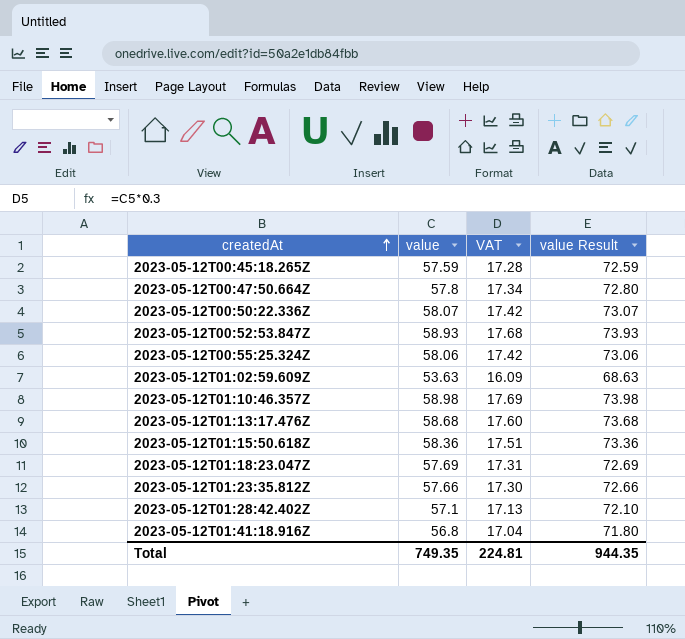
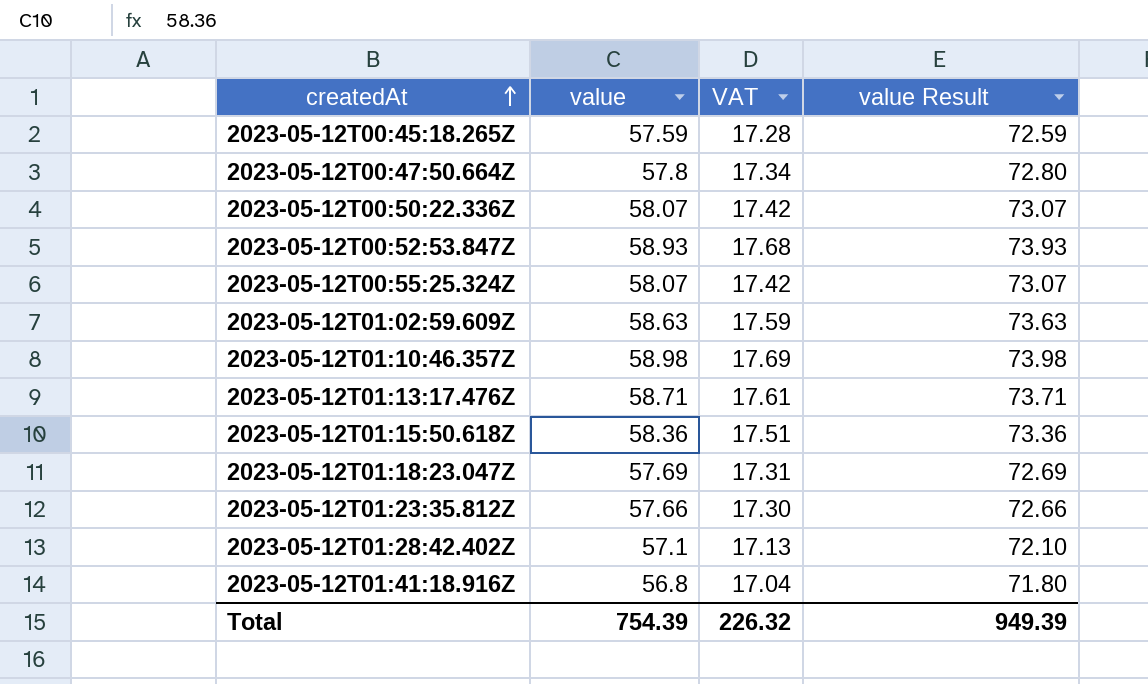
2023-05-12T00:55:25.324Z | value: 58.06 -> 58.07
2023-05-12T00:55:25.324Z | value Result: 73.06 -> 73.07
2023-05-12T01:02:59.609Z | value: 53.63 -> 58.63
2023-05-12T01:02:59.609Z | VAT: 16.09 -> 17.59
2023-05-12T01:02:59.609Z | value Result: 68.63 -> 73.63
2023-05-12T01:13:17.476Z | value: 58.68 -> 58.71
2023-05-12T01:13:17.476Z | VAT: 17.60 -> 17.61
2023-05-12T01:13:17.476Z | value Result: 73.68 -> 73.71
Total | value: 749.35 -> 754.39
Total | VAT: 224.81 -> 226.32
Total | value Result: 944.35 -> 949.39

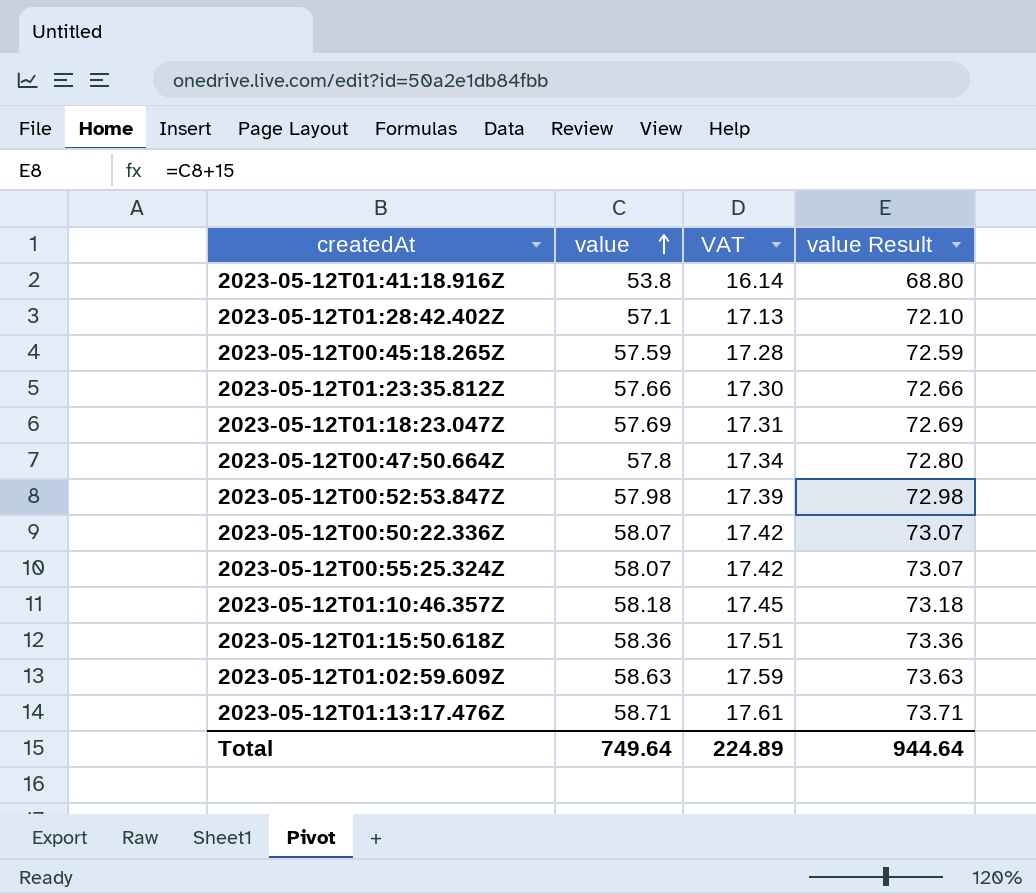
row order: createdAt ascending -> value ascending
2023-05-12T01:41:18.916Z | value: 56.8 -> 53.8
2023-05-12T01:41:18.916Z | VAT: 17.04 -> 16.14
2023-05-12T01:41:18.916Z | value Result: 71.80 -> 68.80
2023-05-12T00:52:53.847Z | value: 58.93 -> 57.98
2023-05-12T00:52:53.847Z | VAT: 17.68 -> 17.39
2023-05-12T00:52:53.847Z | value Result: 73.93 -> 72.98
2023-05-12T01:10:46.357Z | value: 58.98 -> 58.18
2023-05-12T01:10:46.357Z | VAT: 17.69 -> 17.45
2023-05-12T01:10:46.357Z | value Result: 73.98 -> 73.18
Total | value: 754.39 -> 749.64
Total | VAT: 226.32 -> 224.89
Total | value Result: 949.39 -> 944.64

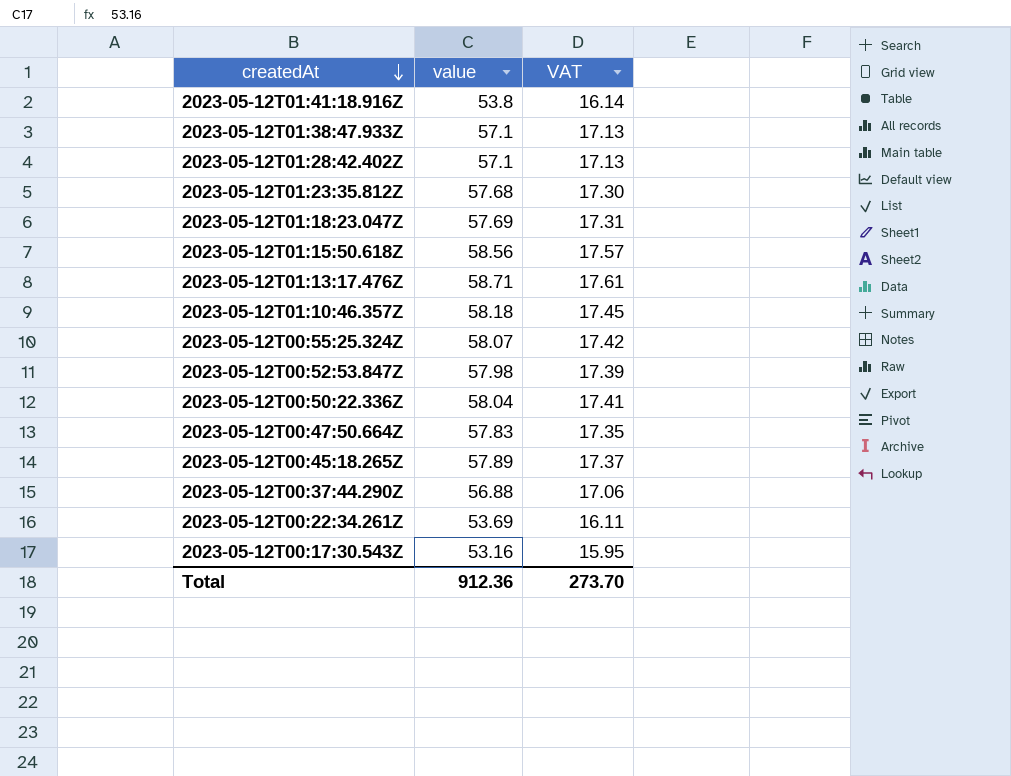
row order: value ascending -> createdAt descending
column value Result | formula: [value] + 15 -> none
row 2023-05-12T01:02:59.609Z: 58.63 | 17.59 | 73.63 -> none
row 2023-05-12T01:38:47.933Z: none -> 57.1 | 17.13
2023-05-12T01:23:35.812Z | value: 57.66 -> 57.68
2023-05-12T01:15:50.618Z | value: 58.36 -> 58.56
2023-05-12T01:15:50.618Z | VAT: 17.51 -> 17.57
2023-05-12T00:50:22.336Z | value: 58.07 -> 58.04
2023-05-12T00:50:22.336Z | VAT: 17.42 -> 17.41
2023-05-12T00:47:50.664Z | value: 57.8 -> 57.83
2023-05-12T00:47:50.664Z | VAT: 17.34 -> 17.35
2023-05-12T00:45:18.265Z | value: 57.59 -> 57.89
2023-05-12T00:45:18.265Z | VAT: 17.28 -> 17.37
row 2023-05-12T00:37:44.290Z: none -> 56.88 | 17.06
row 2023-05-12T00:22:34.261Z: none -> 53.69 | 16.11
row 2023-05-12T00:17:30.543Z: none -> 53.16 | 15.95
Total | value: 749.64 -> 912.36
Total | VAT: 224.89 -> 273.70

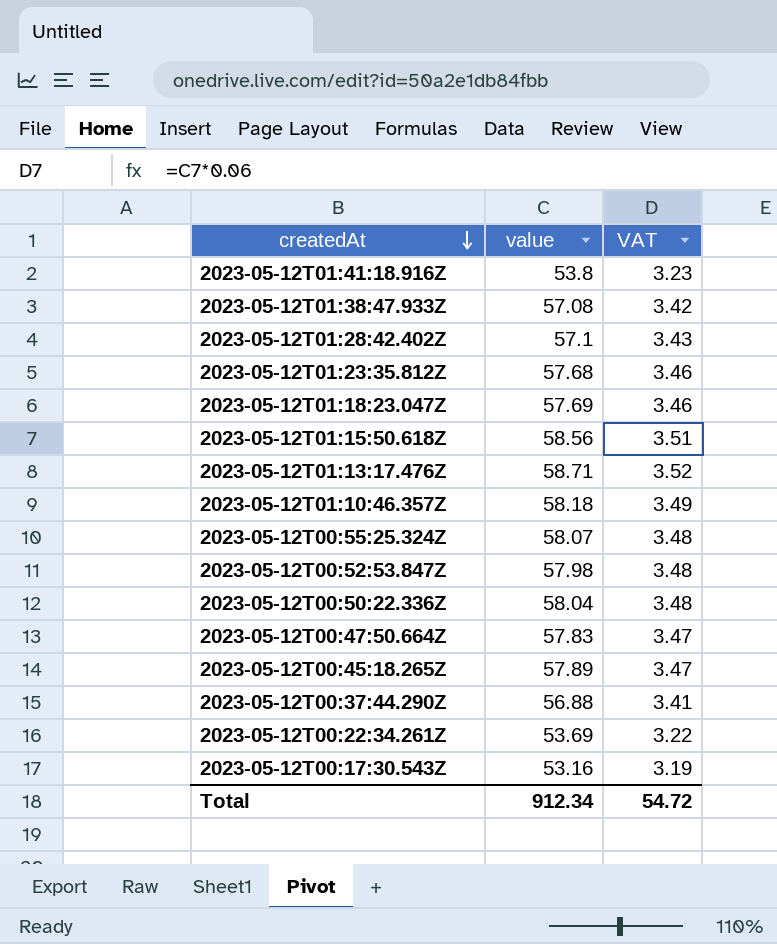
column VAT | formula: [value] * 0.3 -> [value] * 0.06
2023-05-12T01:38:47.933Z | value: 57.1 -> 57.08
Total | value: 912.36 -> 912.34
Total | VAT: 273.70 -> 54.72

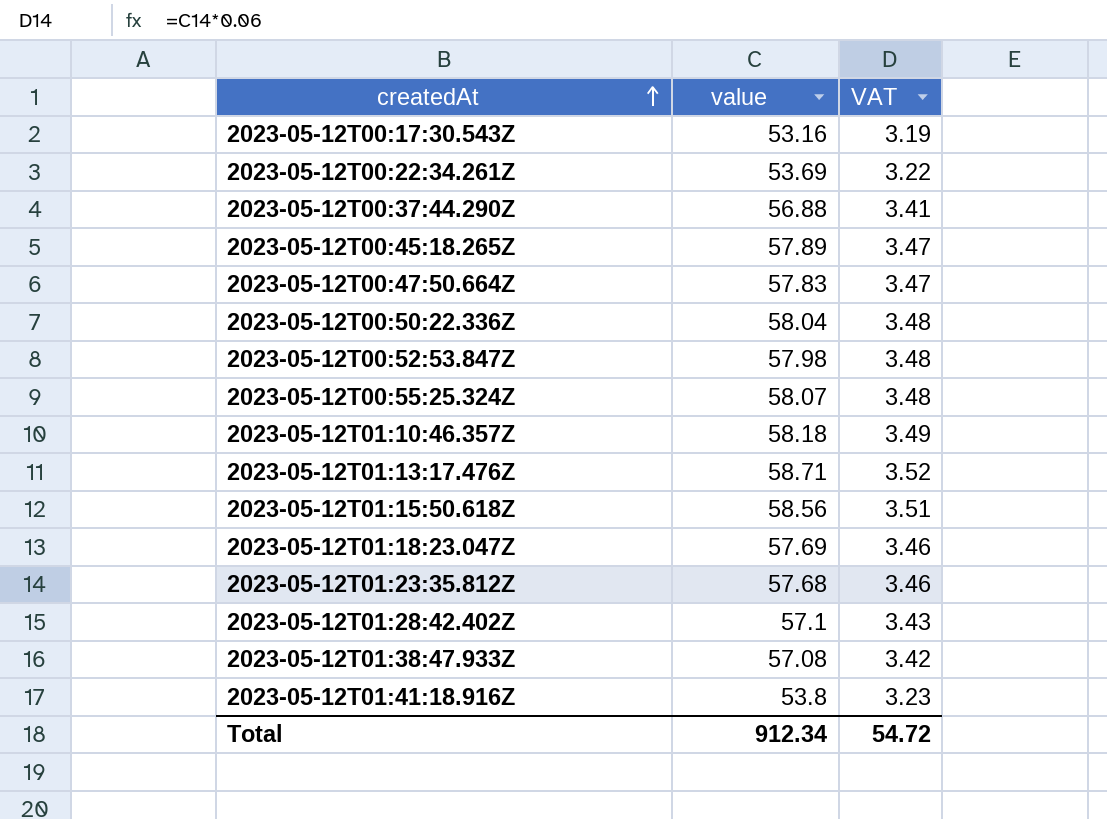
row order: createdAt descending -> createdAt ascending

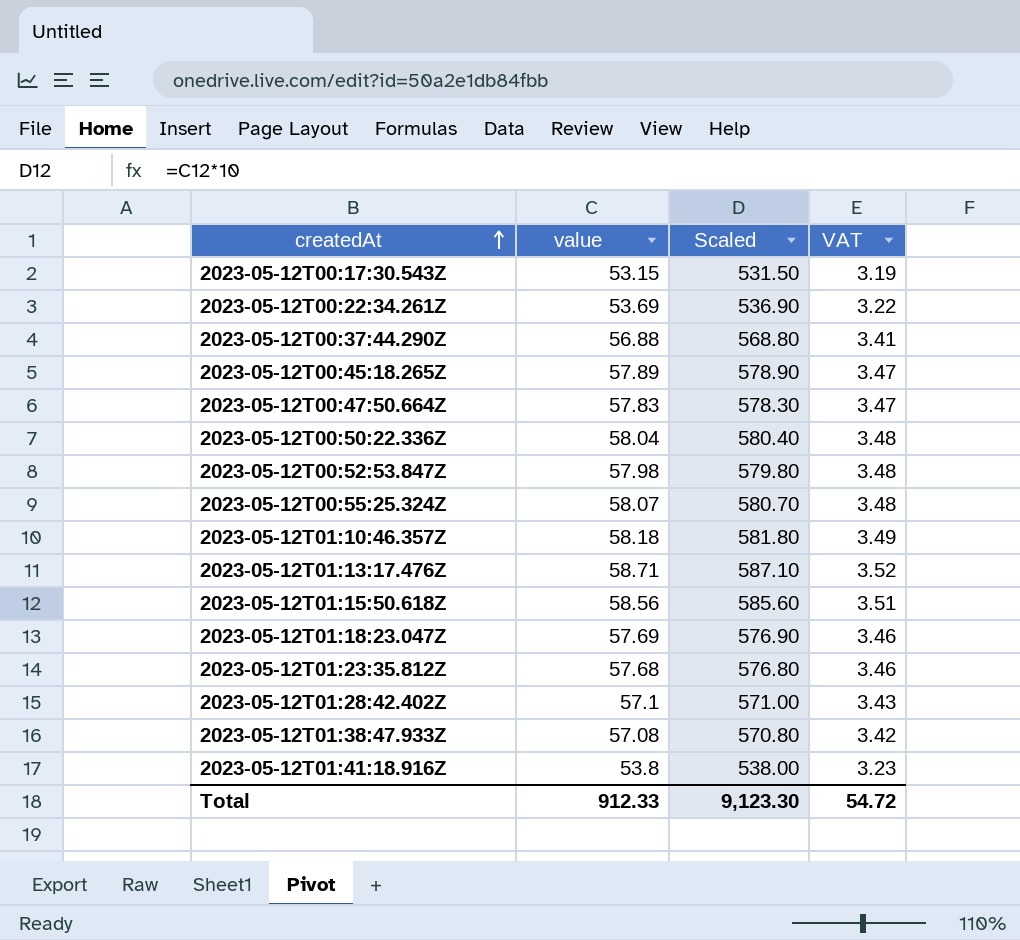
column Scaled | formula: none -> [value] * 10
2023-05-12T00:17:30.543Z | value: 53.16 -> 53.15
Total | value: 912.34 -> 912.33

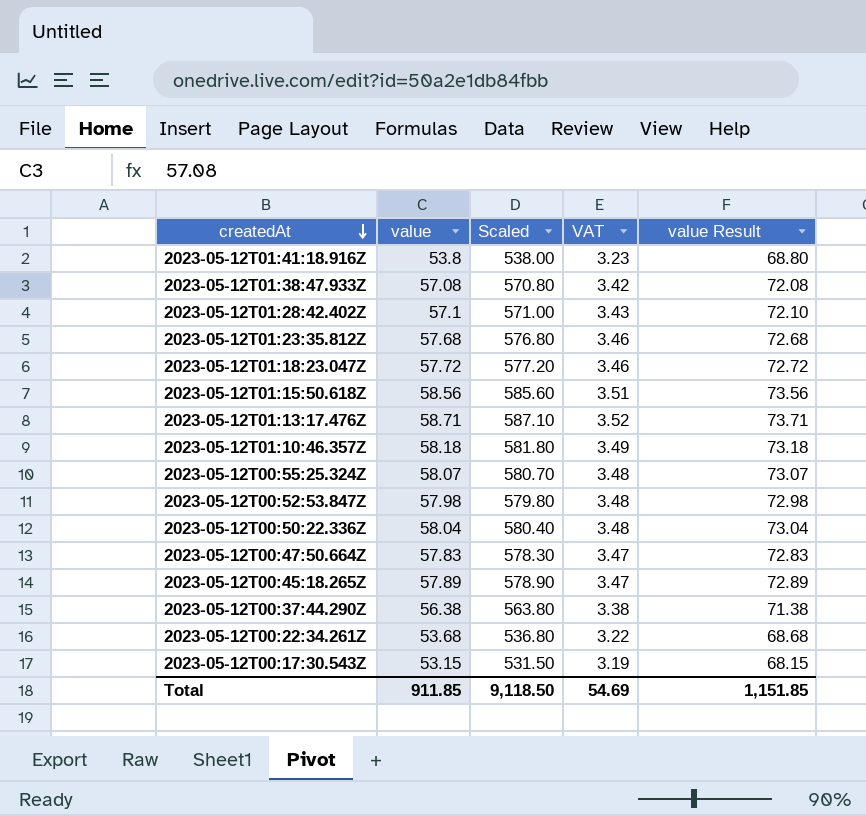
row order: createdAt ascending -> createdAt descending
column value Result | formula: none -> [value] + 15
2023-05-12T01:18:23.047Z | value: 57.69 -> 57.72
2023-05-12T01:18:23.047Z | Scaled: 576.90 -> 577.20
2023-05-12T00:37:44.290Z | value: 56.88 -> 56.38
2023-05-12T00:37:44.290Z | Scaled: 568.80 -> 563.80
2023-05-12T00:37:44.290Z | VAT: 3.41 -> 3.38
2023-05-12T00:22:34.261Z | value: 53.69 -> 53.68
2023-05-12T00:22:34.261Z | Scaled: 536.90 -> 536.80
Total | value: 912.33 -> 911.85
Total | Scaled: 9,123.30 -> 9,118.50
Total | VAT: 54.72 -> 54.69

